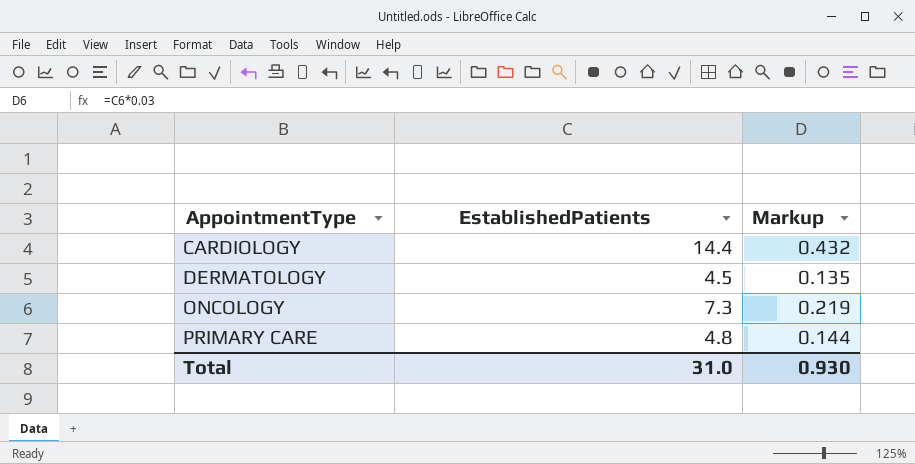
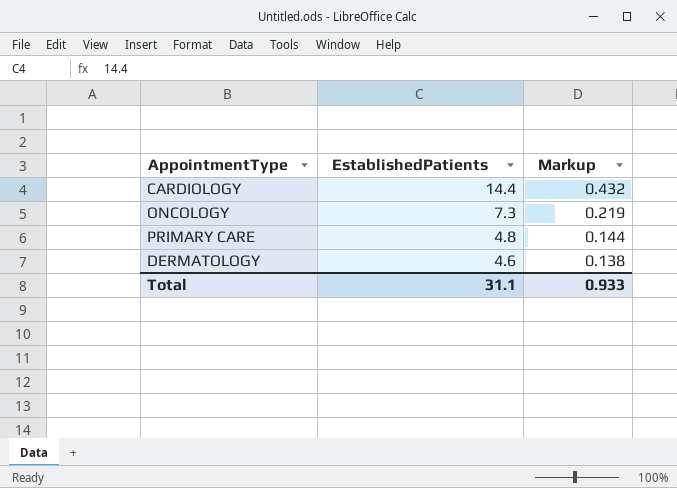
row order: AppointmentType ascending -> EstablishedPatients descending
DERMATOLOGY | EstablishedPatients: 4.5 -> 4.6
DERMATOLOGY | Markup: 0.135 -> 0.138
Total | EstablishedPatients: 31.0 -> 31.1
Total | Markup: 0.930 -> 0.933

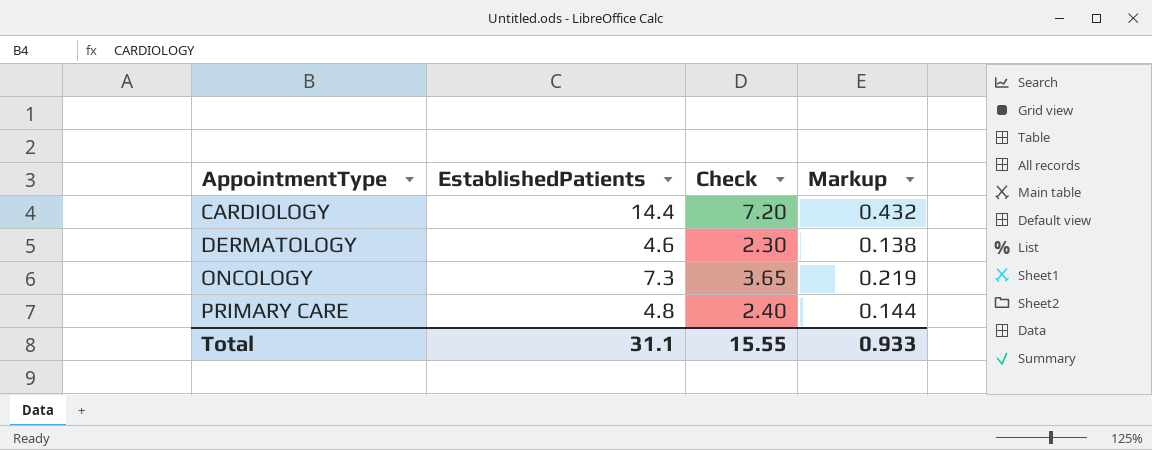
row order: EstablishedPatients descending -> AppointmentType ascending
column Check | formula: none -> [EstablishedPatients] * 0.5

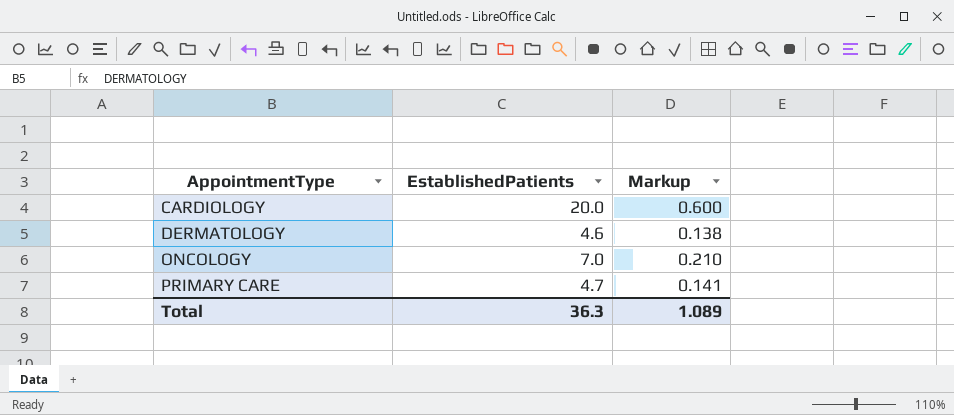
column Check | formula: [EstablishedPatients] * 0.5 -> none
CARDIOLOGY | EstablishedPatients: 14.4 -> 20.0
CARDIOLOGY | Markup: 0.432 -> 0.600
ONCOLOGY | EstablishedPatients: 7.3 -> 7.0
ONCOLOGY | Markup: 0.219 -> 0.210
PRIMARY CARE | EstablishedPatients: 4.8 -> 4.7
PRIMARY CARE | Markup: 0.144 -> 0.141
Total | EstablishedPatients: 31.1 -> 36.3
Total | Markup: 0.933 -> 1.089

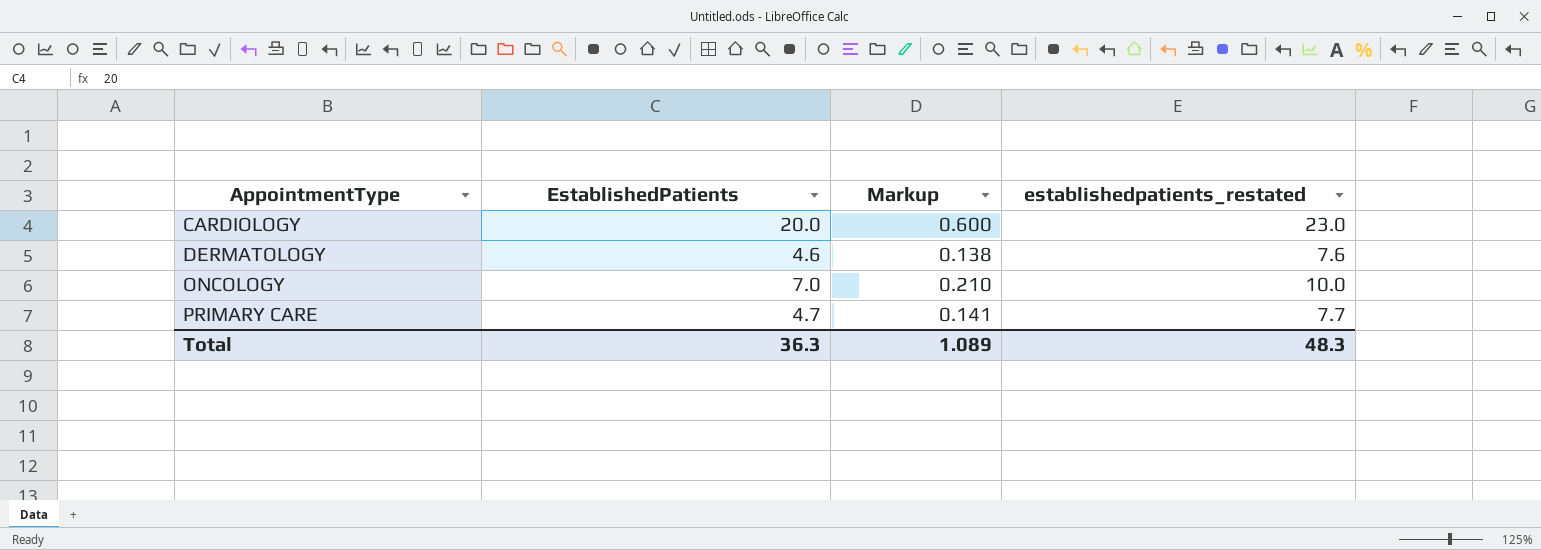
column establishedpatients_restated | formula: none -> [EstablishedPatients] + 3

